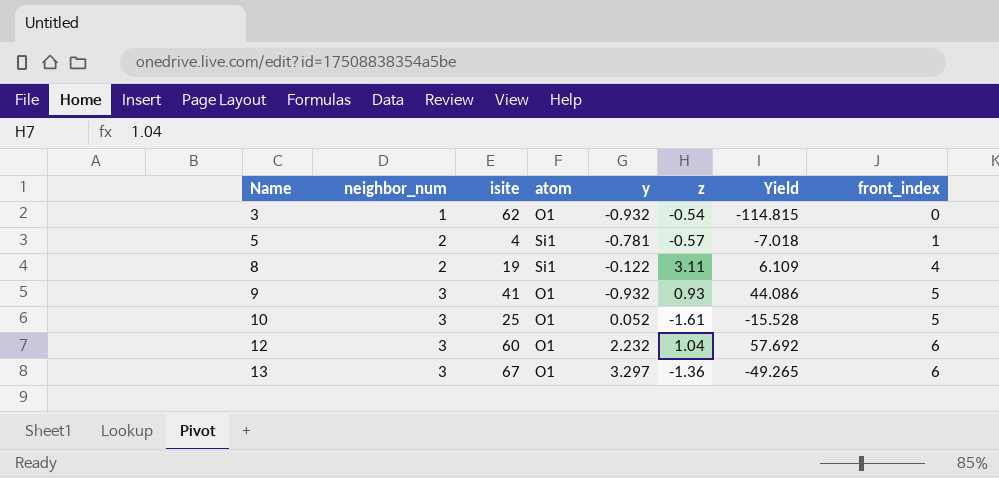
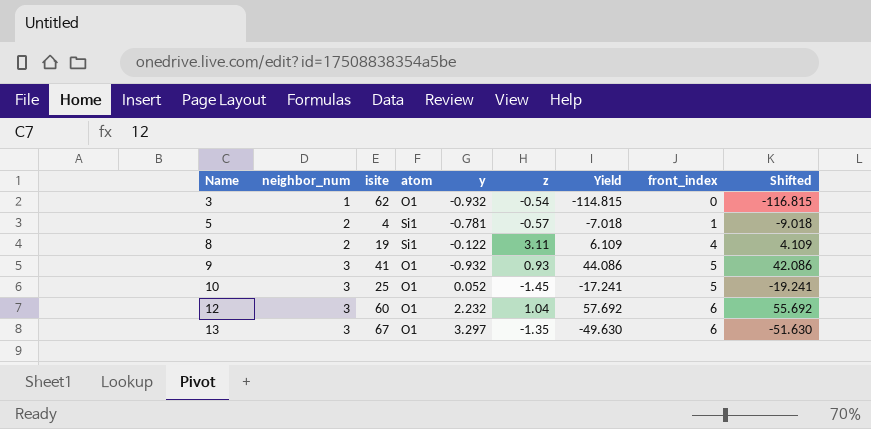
column Shifted | formula: none -> [Yield] - 2
10 | z: -1.61 -> -1.45
10 | Yield: -15.528 -> -17.241
13 | z: -1.36 -> -1.35
13 | Yield: -49.265 -> -49.630

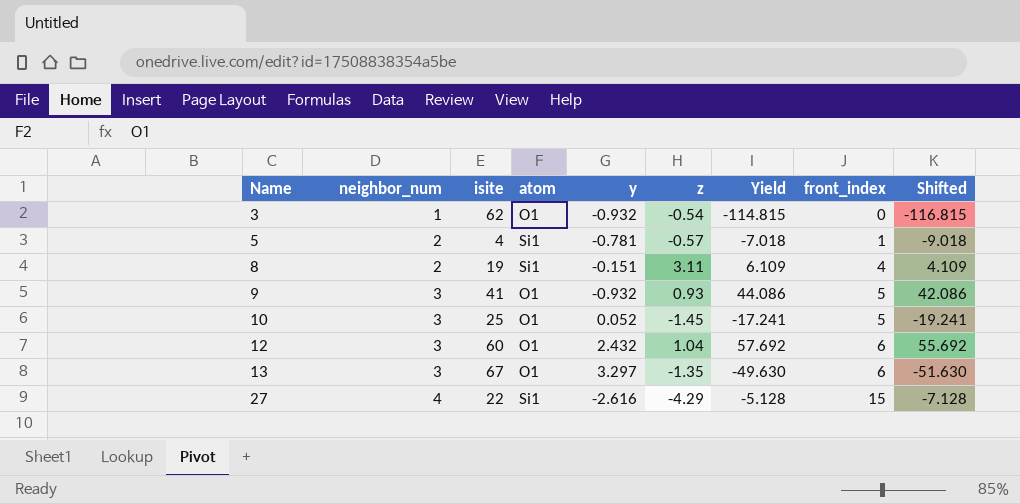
8 | y: -0.122 -> -0.151
12 | y: 2.232 -> 2.432
row 27: none -> 4 | 22 | Si1 | -2.616 | -4.29 | -5.128 | 15 | -7.128

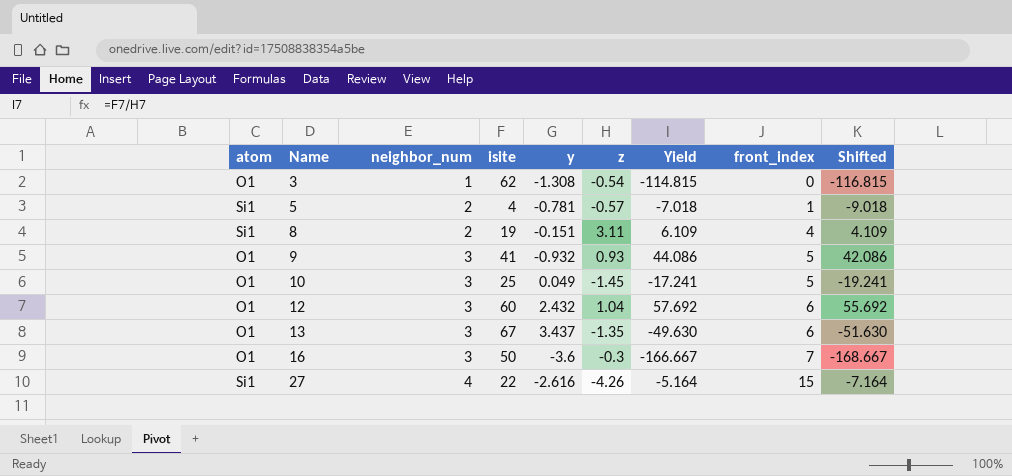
column atom | position: 4 -> 1
3 | y: -0.932 -> -1.308
10 | y: 0.052 -> 0.049
13 | y: 3.297 -> 3.437
row 16: none -> O1 | 3 | 50 | -3.6 | -0.3 | -166.667 | 7 | -168.667
27 | z: -4.29 -> -4.26
27 | Yield: -5.128 -> -5.164
27 | Shifted: -7.128 -> -7.164

